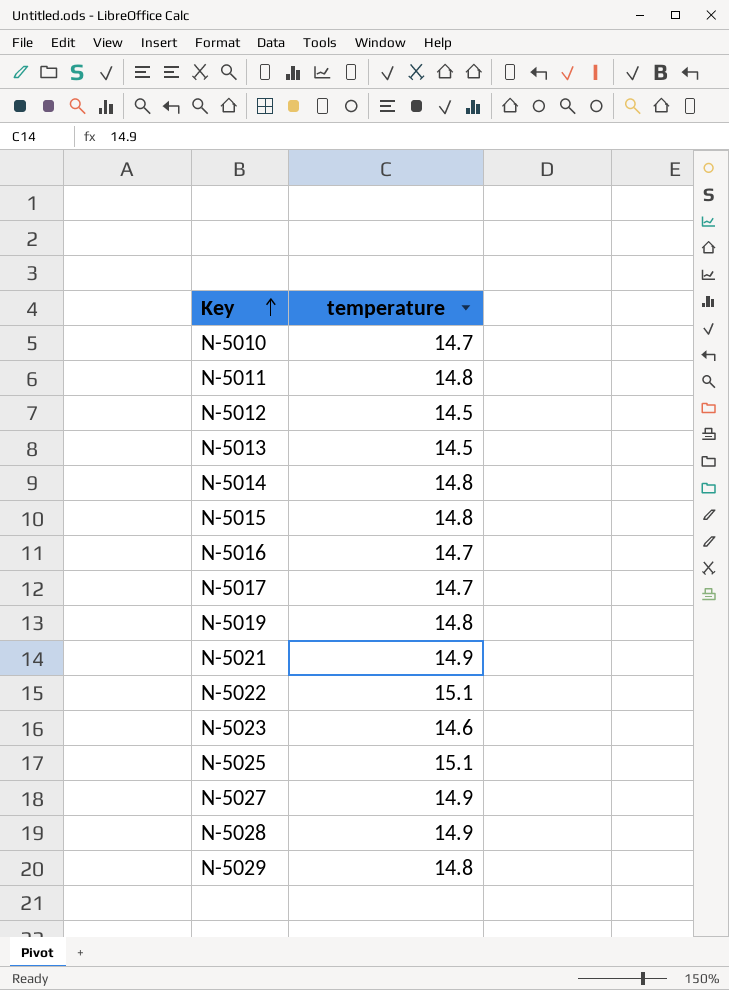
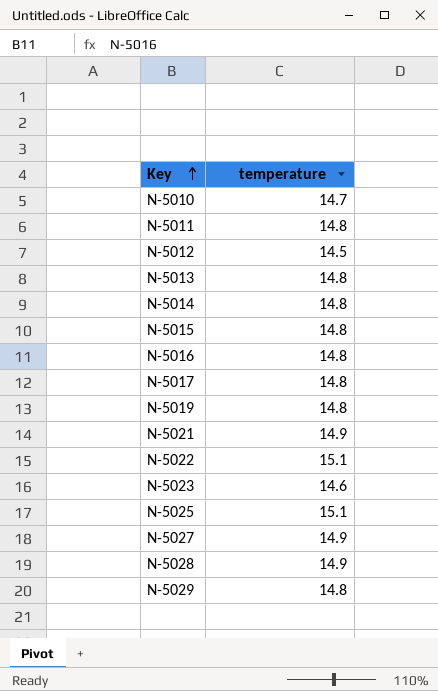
N-5013 | temperature: 14.5 -> 14.8
N-5016 | temperature: 14.7 -> 14.8
N-5017 | temperature: 14.7 -> 14.8

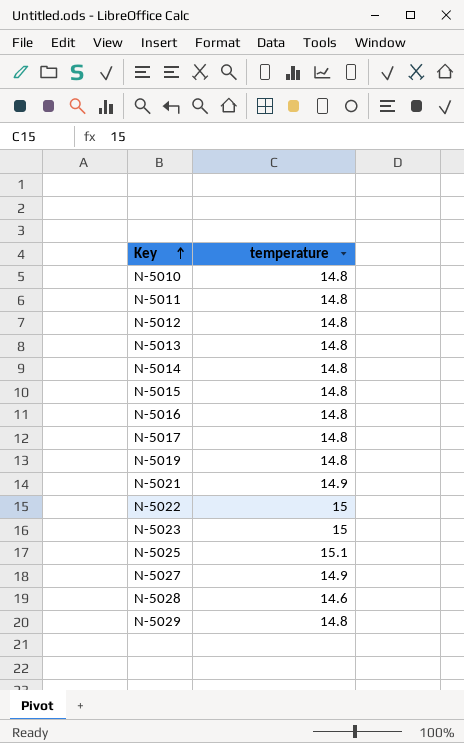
N-5010 | temperature: 14.7 -> 14.8
N-5012 | temperature: 14.5 -> 14.8
N-5022 | temperature: 15.1 -> 15
N-5023 | temperature: 14.6 -> 15
N-5028 | temperature: 14.9 -> 14.6

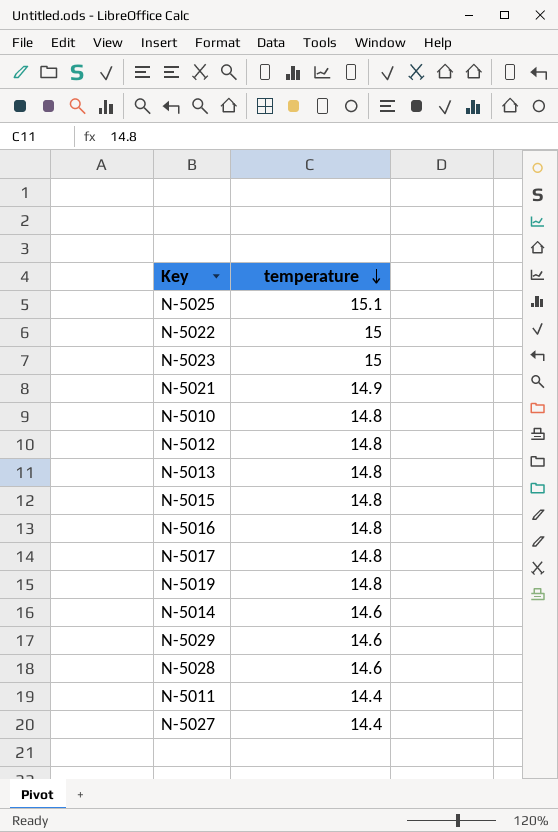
row order: Key ascending -> temperature descending
N-5014 | temperature: 14.8 -> 14.6
N-5029 | temperature: 14.8 -> 14.6
N-5011 | temperature: 14.8 -> 14.4
N-5027 | temperature: 14.9 -> 14.4

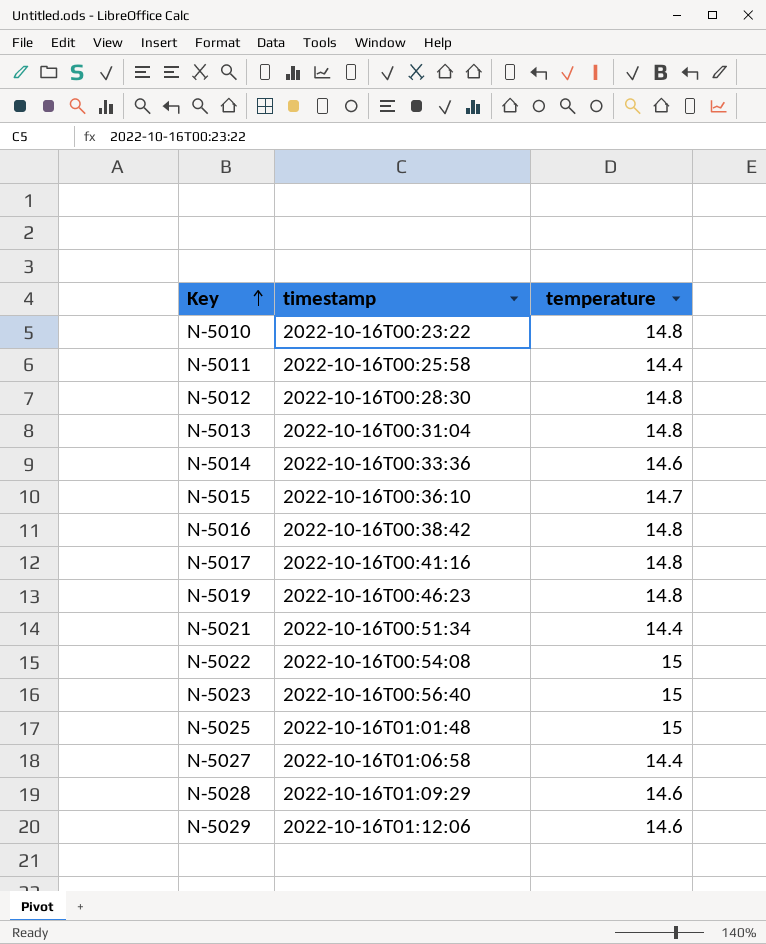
row order: temperature descending -> Key ascending
column timestamp | position: none -> 2
N-5015 | temperature: 14.8 -> 14.7
N-5021 | temperature: 14.9 -> 14.4
N-5025 | temperature: 15.1 -> 15

